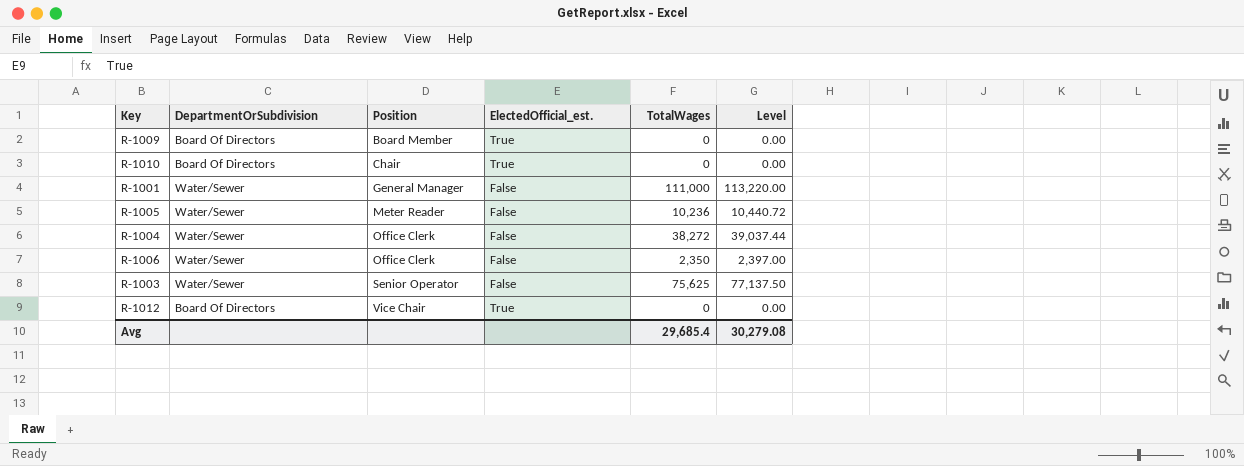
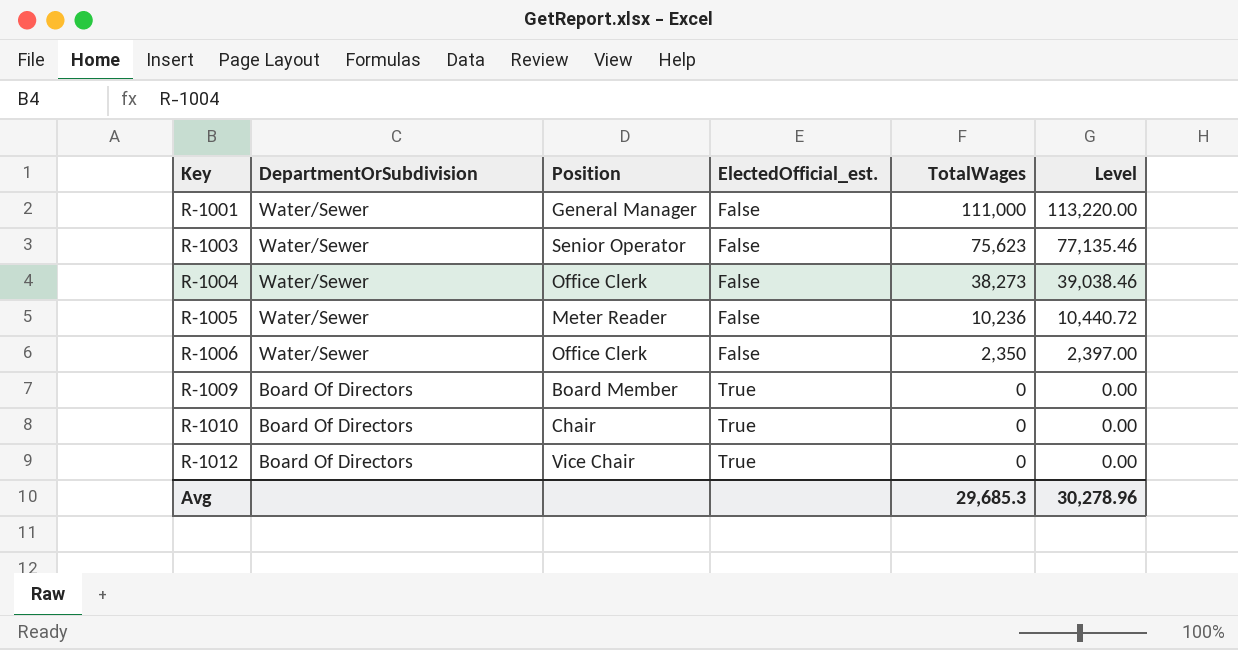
row order: Position ascending -> Key ascending
R-1003 | TotalWages: 75,625 -> 75,623
R-1003 | Level: 77,137.50 -> 77,135.46
R-1004 | TotalWages: 38,272 -> 38,273
R-1004 | Level: 39,037.44 -> 39,038.46
Avg | TotalWages: 29,685.4 -> 29,685.3
Avg | Level: 30,279.08 -> 30,278.96

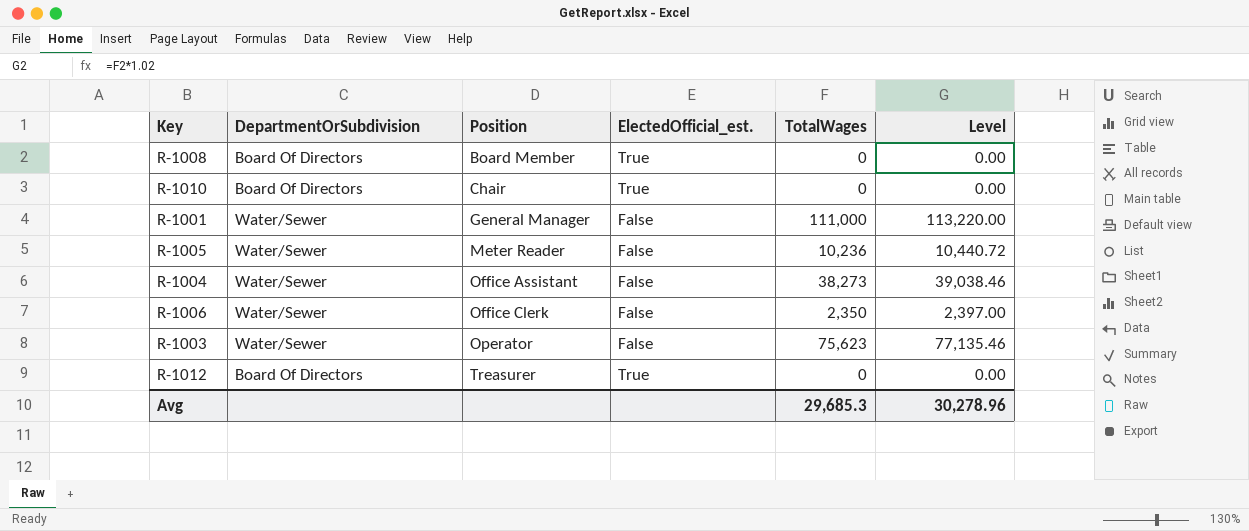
row order: Key ascending -> Position ascending
row R-1009: Board Of Directors | Board Member | True | 0 | 0.00 -> none
row R-1008: none -> Board Of Directors | Board Member | True | 0 | 0.00
R-1004 | Position: Office Clerk -> Office Assistant
R-1003 | Position: Senior Operator -> Operator
R-1012 | Position: Vice Chair -> Treasurer

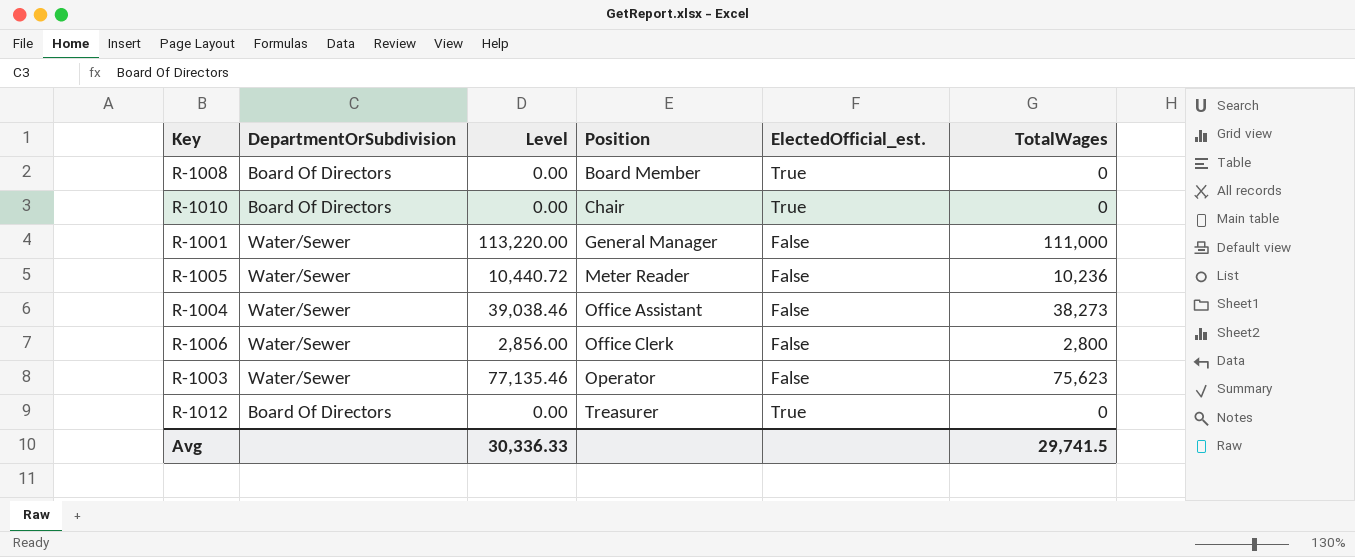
column Level | position: 6 -> 3
R-1006 | Level: 2,397.00 -> 2,856.00
R-1006 | TotalWages: 2,350 -> 2,800
Avg | Level: 30,278.96 -> 30,336.33
Avg | TotalWages: 29,685.3 -> 29,741.5

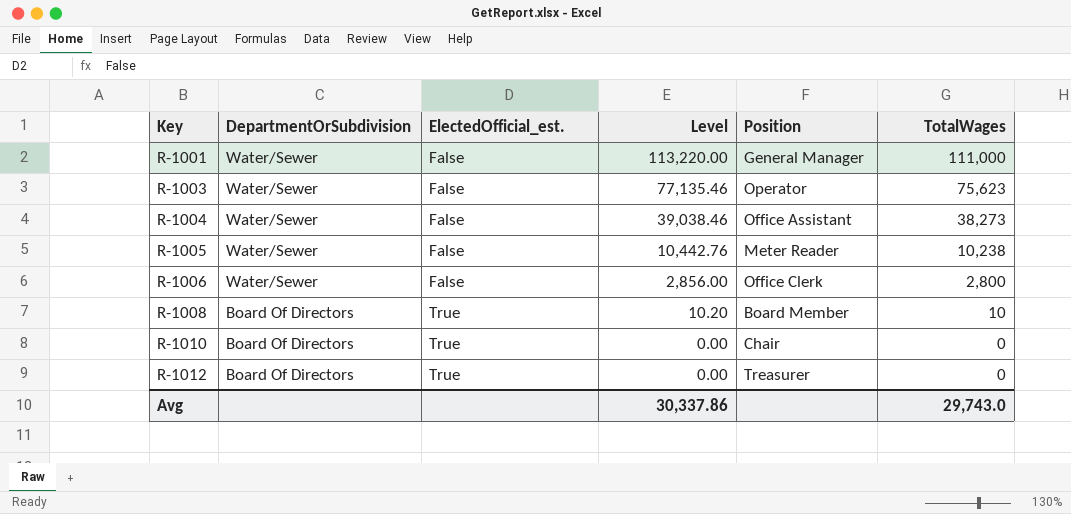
row order: Position ascending -> Key ascending
column ElectedOfficial_est. | position: 5 -> 3
R-1005 | Level: 10,440.72 -> 10,442.76
R-1005 | TotalWages: 10,236 -> 10,238
R-1008 | Level: 0.00 -> 10.20
R-1008 | TotalWages: 0 -> 10
Avg | Level: 30,336.33 -> 30,337.86
Avg | TotalWages: 29,741.5 -> 29,743.0

